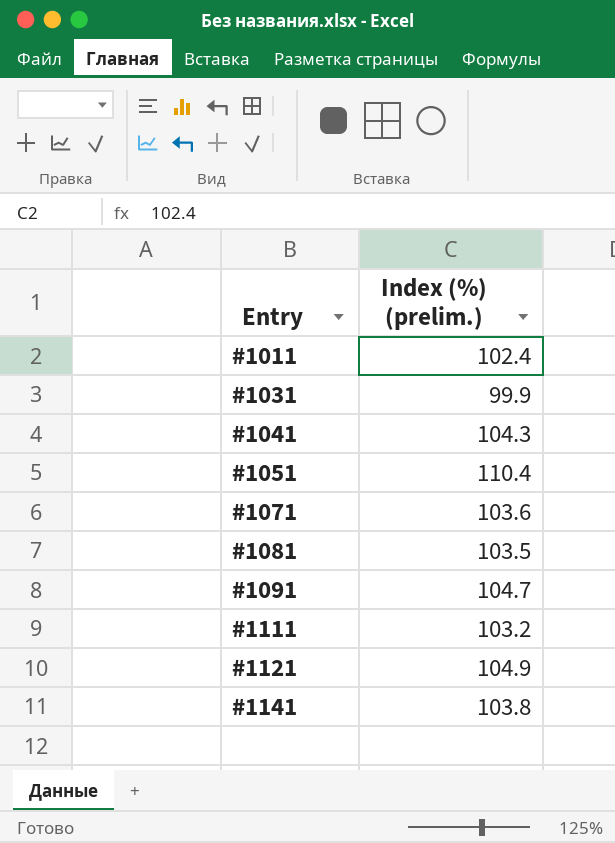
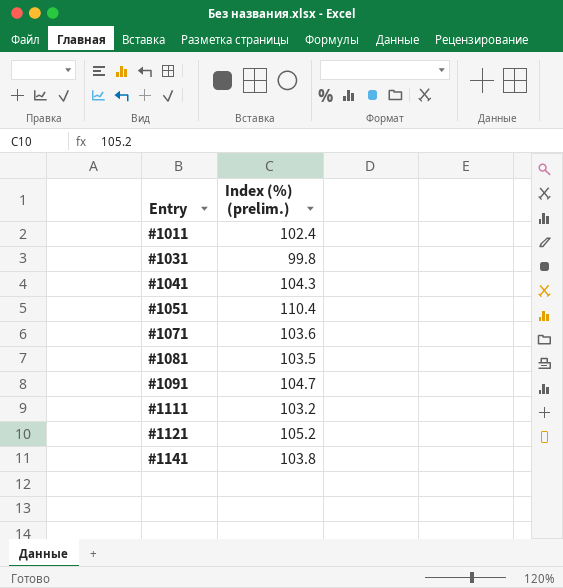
#1031 | Index (%) (prelim.): 99.9 -> 99.8
#1121 | Index (%) (prelim.): 104.9 -> 105.2

